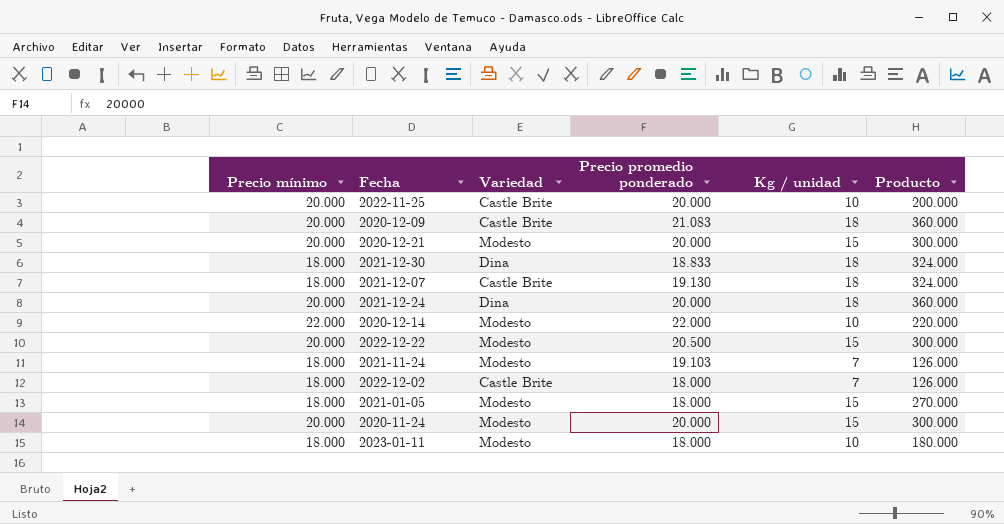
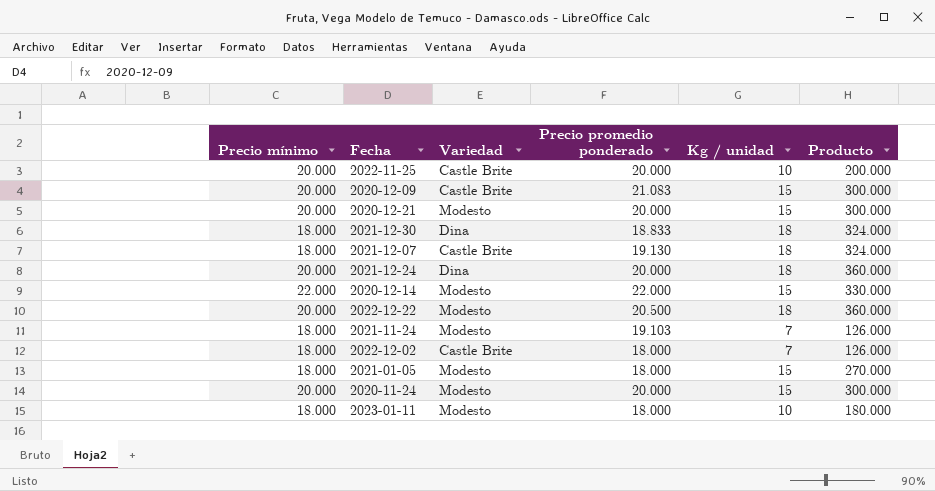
2020-12-09 | Kg / unidad: 18 -> 15
2020-12-09 | Producto: 360.000 -> 300.000
2020-12-14 | Kg / unidad: 10 -> 15
2020-12-14 | Producto: 220.000 -> 330.000
2022-12-22 | Kg / unidad: 15 -> 18
2022-12-22 | Producto: 300.000 -> 360.000

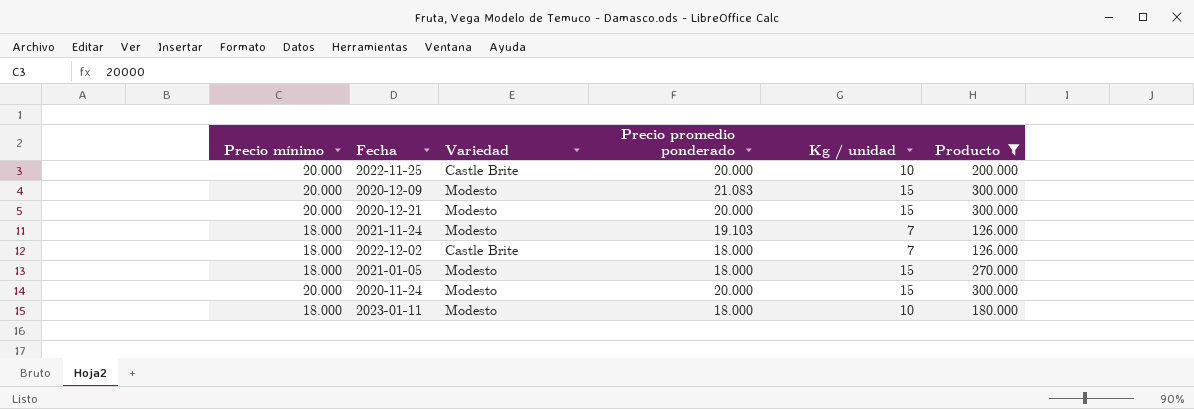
filter: none -> Producto <= 300.000
2020-12-09 | Variedad: Castle Brite -> Modesto

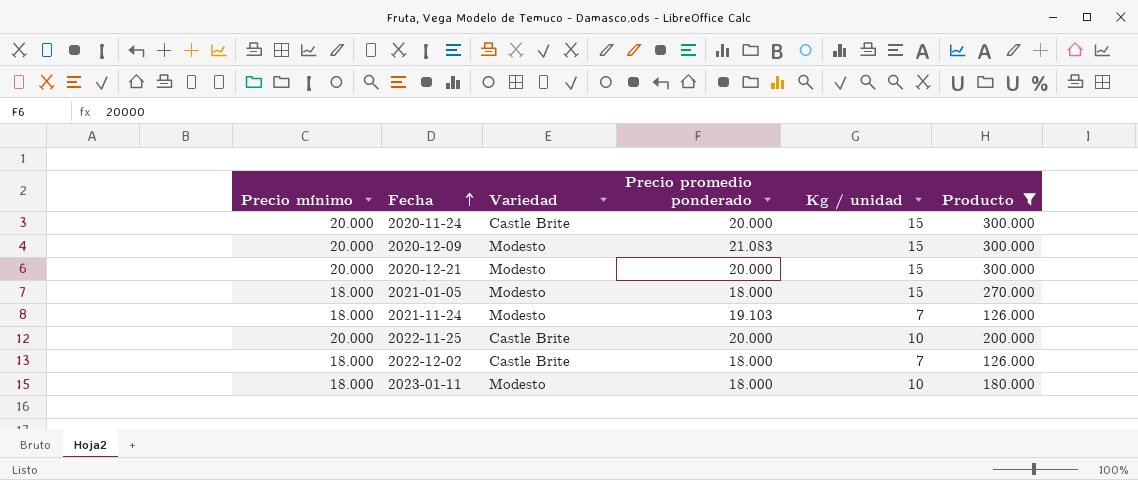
row order: none -> Fecha ascending
2020-11-24 | Variedad: Modesto -> Castle Brite

